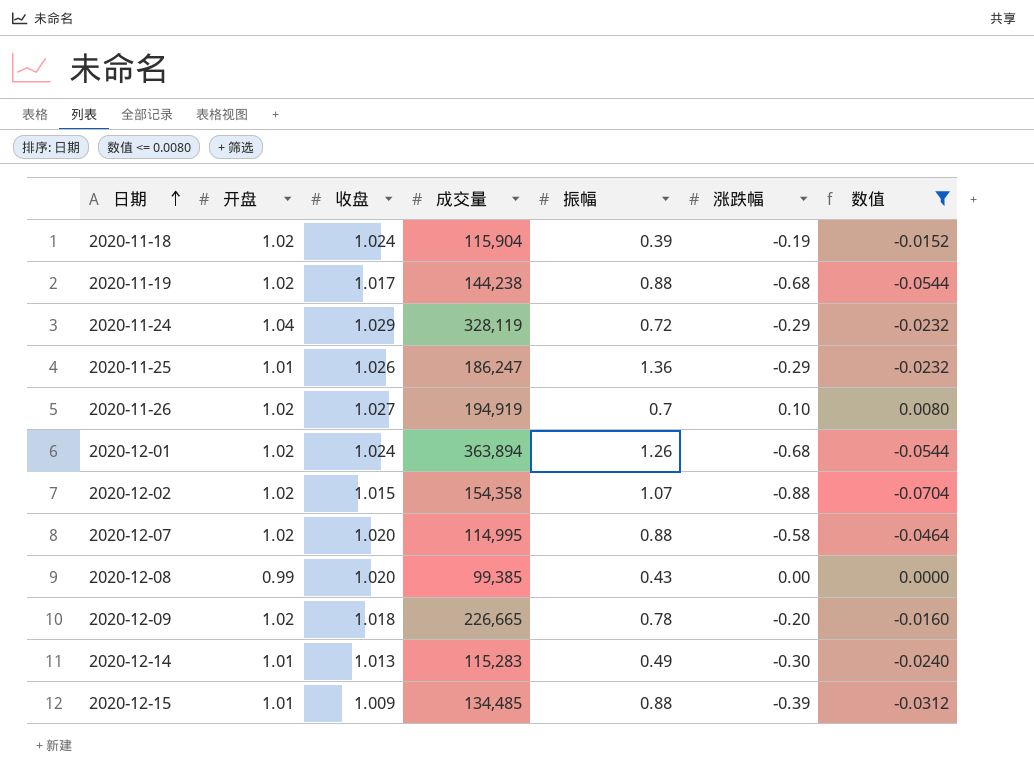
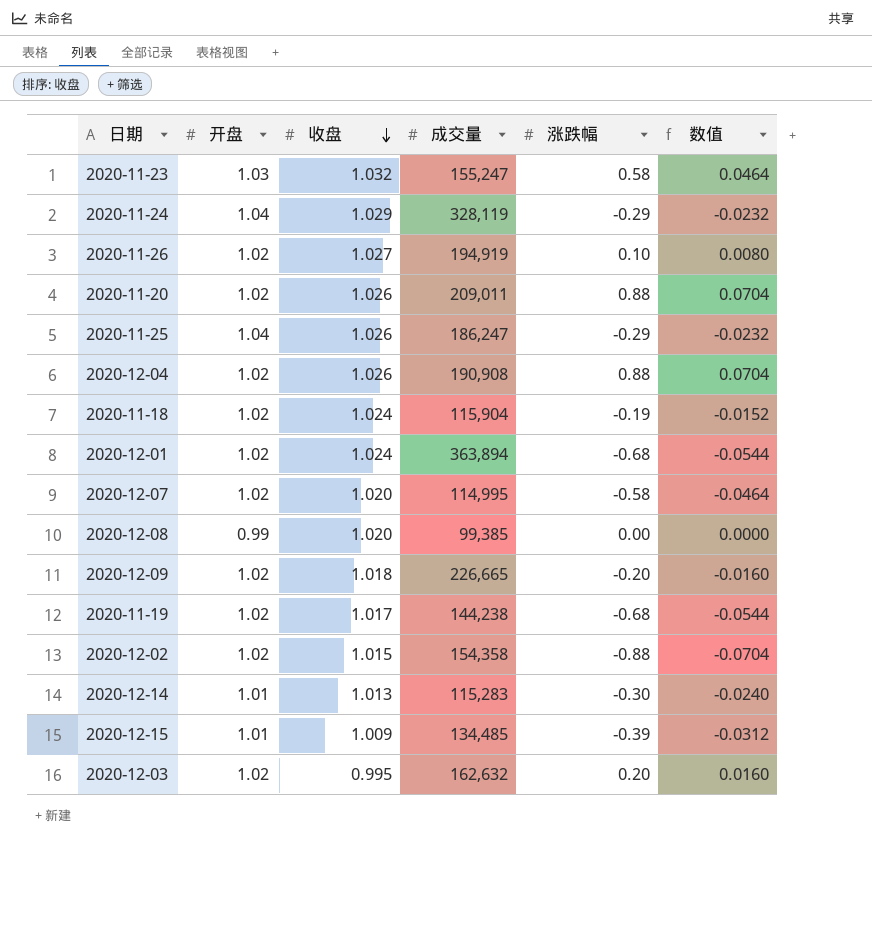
filter: 数值 <= 0.0080 -> none
row order: 日期 ascending -> 收盘 descending
column 振幅 | position: 5 -> none
2020-11-25 | 开盘: 1.01 -> 1.04

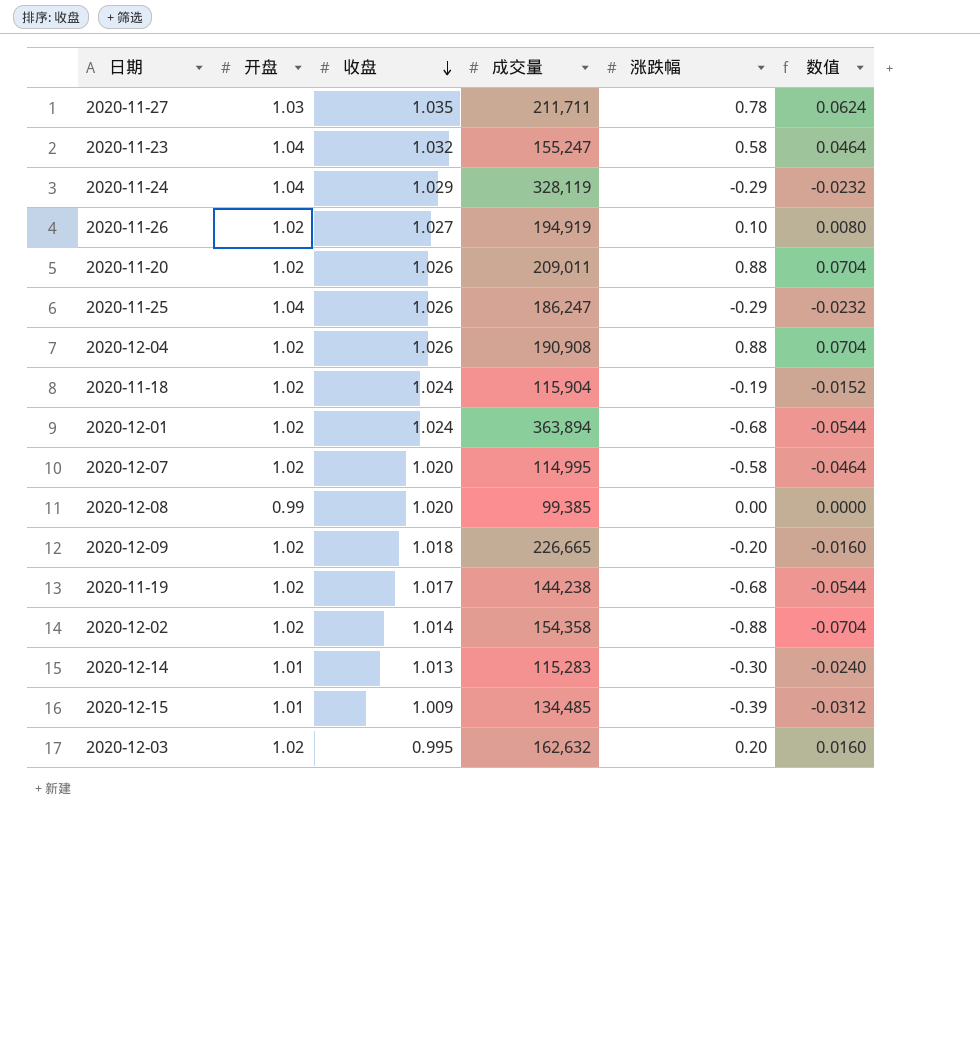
row 2020-11-27: none -> 1.03 | 1.035 | 211,711 | 0.78 | 0.0624
2020-11-23 | 开盘: 1.03 -> 1.04
2020-12-02 | 收盘: 1.015 -> 1.014

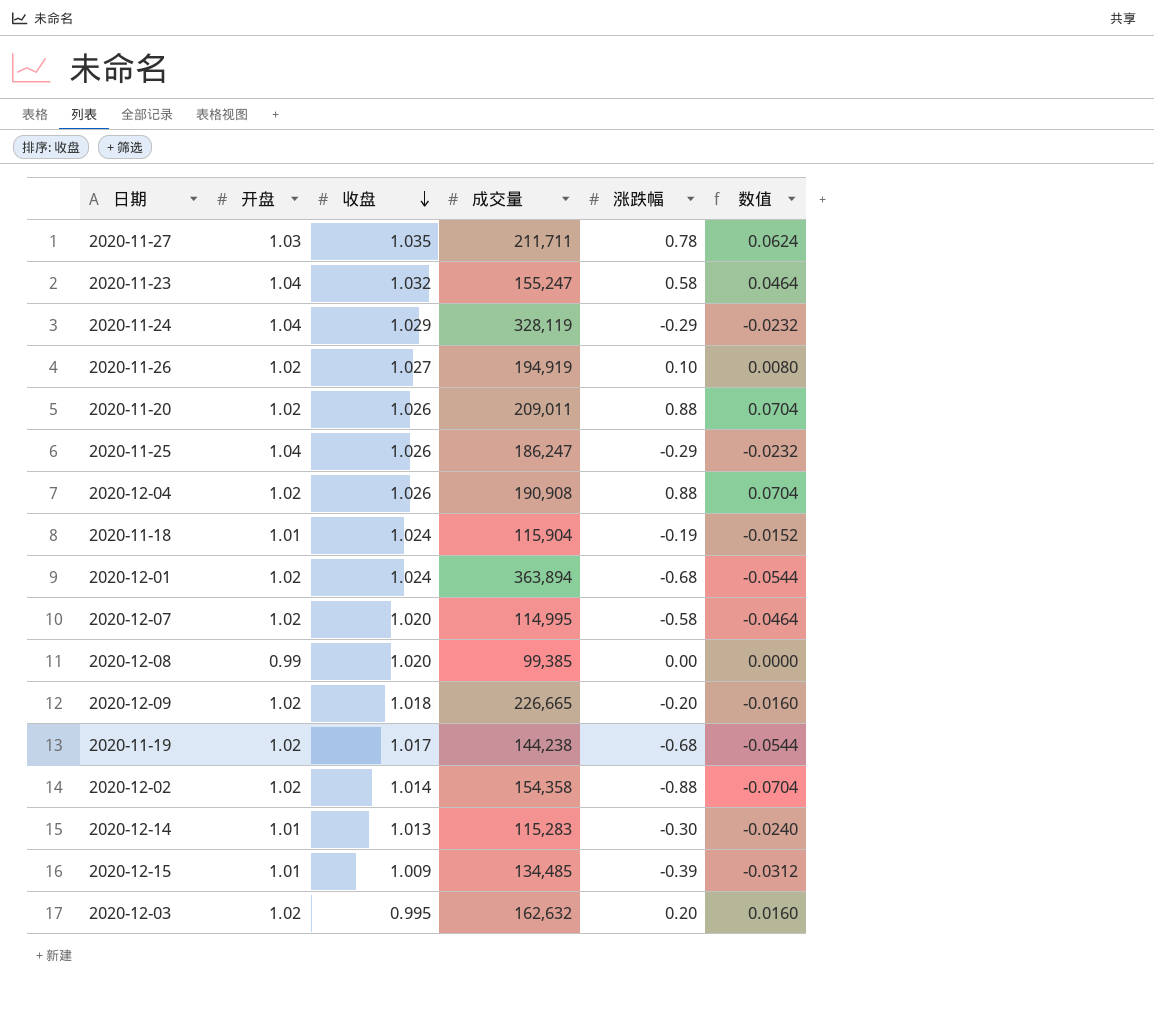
2020-11-18 | 开盘: 1.02 -> 1.01

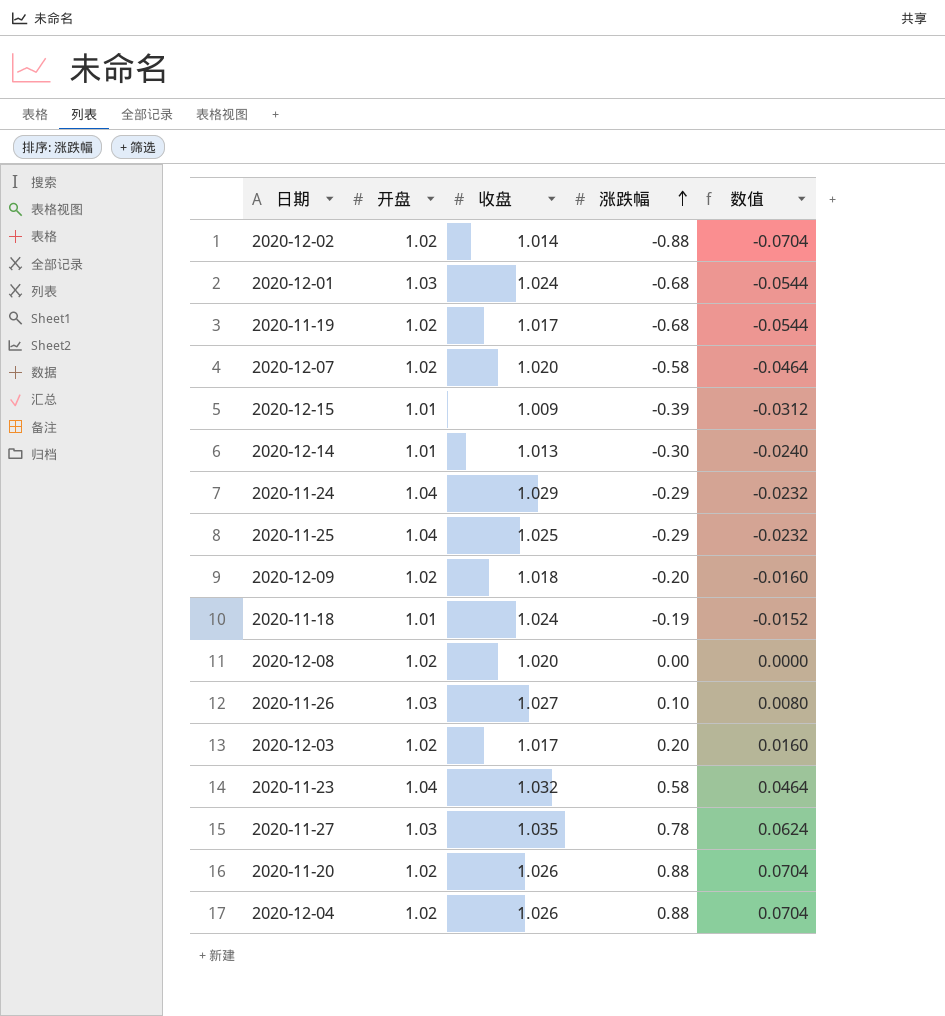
row order: 收盘 descending -> 涨跌幅 ascending
column 成交量 | position: 4 -> none
2020-12-01 | 开盘: 1.02 -> 1.03
2020-11-25 | 收盘: 1.026 -> 1.025
2020-12-08 | 开盘: 0.99 -> 1.02
2020-11-26 | 开盘: 1.02 -> 1.03
2020-12-03 | 收盘: 0.995 -> 1.017

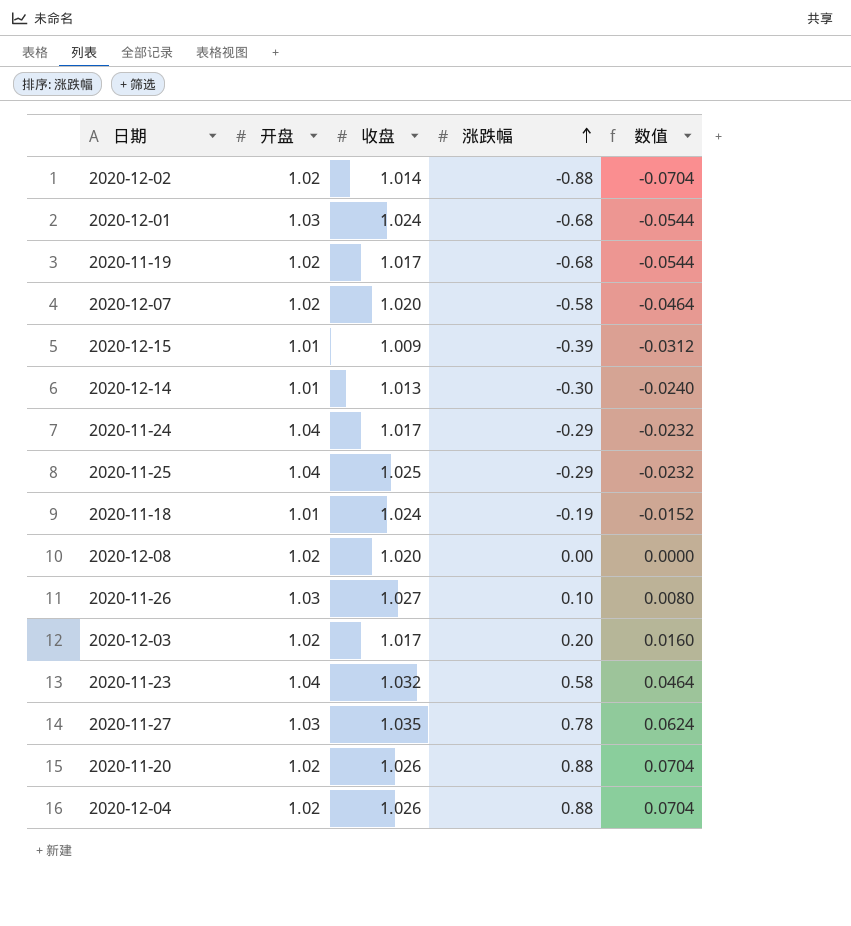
row 2020-12-09: 1.02 | 1.018 | -0.20 | -0.0160 -> none
2020-11-24 | 收盘: 1.029 -> 1.017

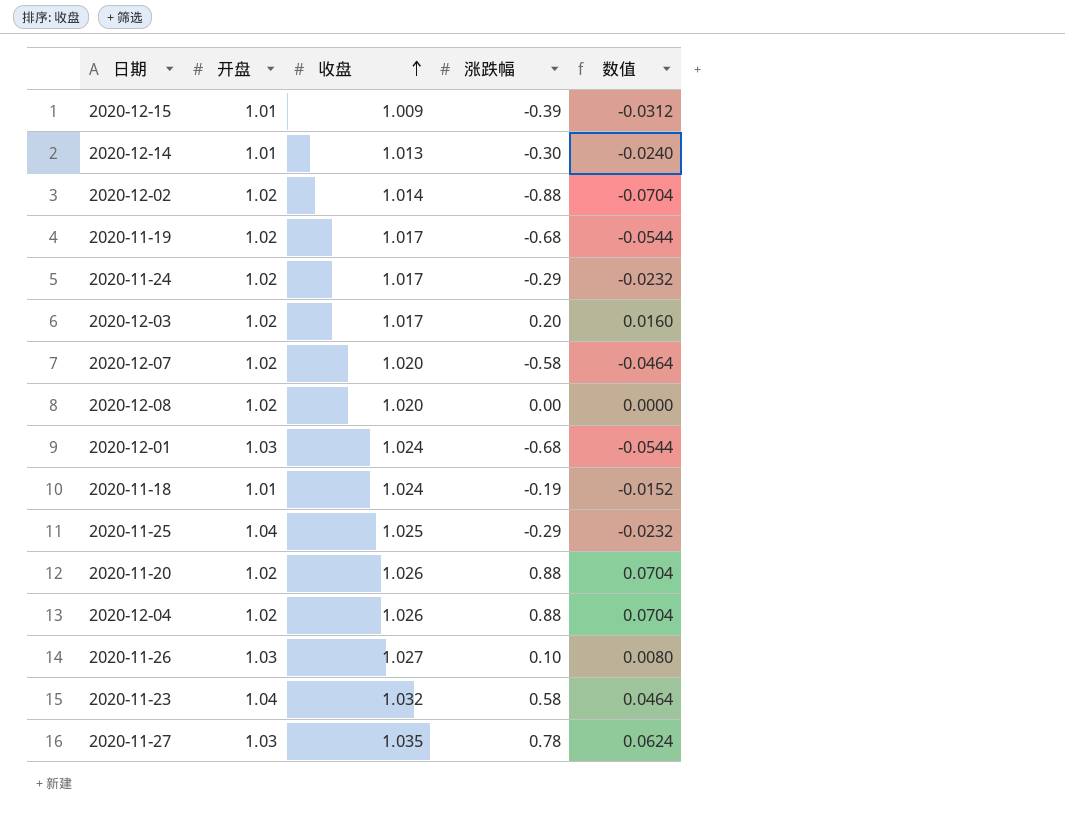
row order: 涨跌幅 ascending -> 收盘 ascending
2020-11-24 | 开盘: 1.04 -> 1.02

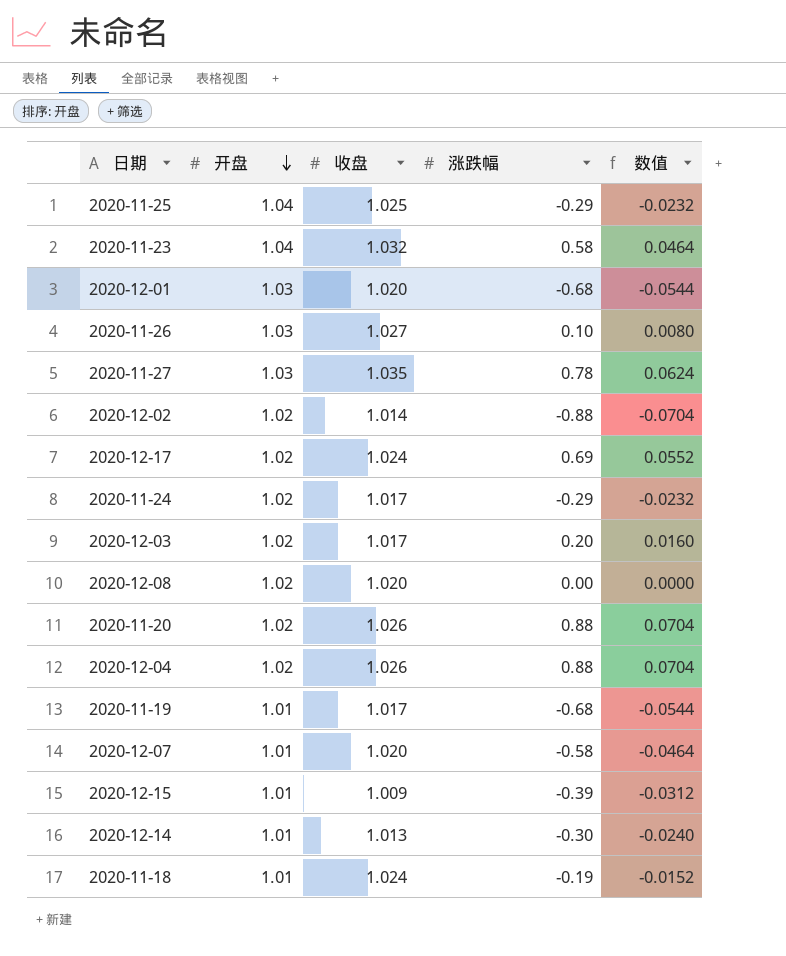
row order: 收盘 ascending -> 开盘 descending
2020-12-01 | 收盘: 1.024 -> 1.020
row 2020-12-17: none -> 1.02 | 1.024 | 0.69 | 0.0552
2020-11-19 | 开盘: 1.02 -> 1.01
2020-12-07 | 开盘: 1.02 -> 1.01

